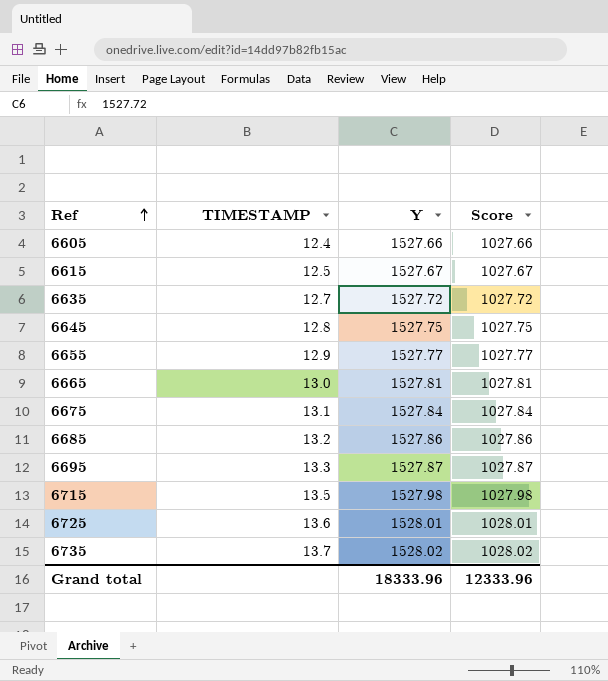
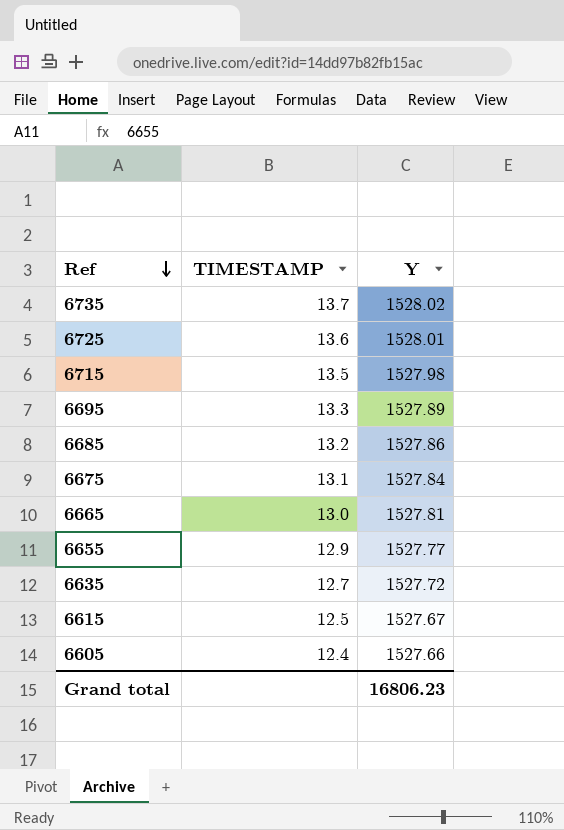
row order: Ref ascending -> Ref descending
column Score | formula: [Y] - 500 -> none
row 6645: 12.8 | 1527.75 | 1027.75 -> none
6695 | Y: 1527.87 -> 1527.89
Grand total | Y: 18333.96 -> 16806.23

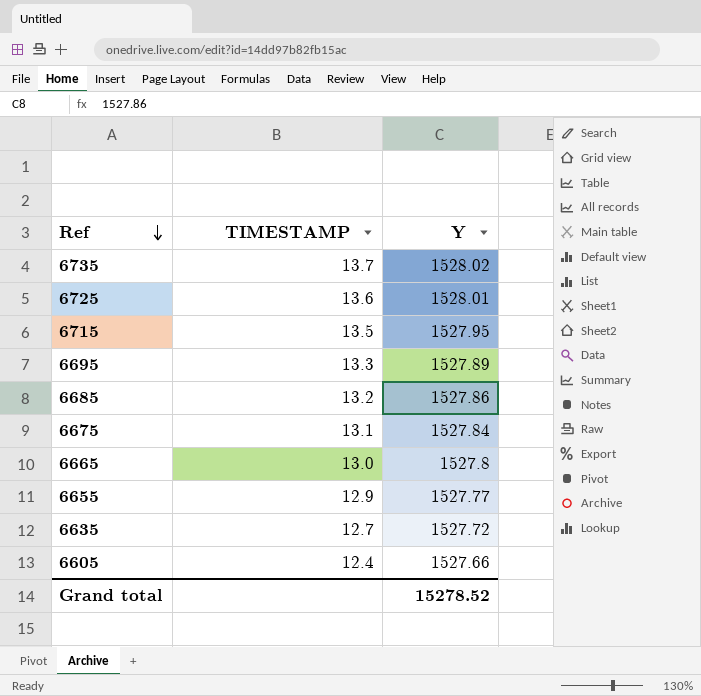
row 6615: 12.5 | 1527.67 -> none
6715 | Y: 1527.98 -> 1527.95
6665 | Y: 1527.81 -> 1527.8
Grand total | Y: 16806.23 -> 15278.52

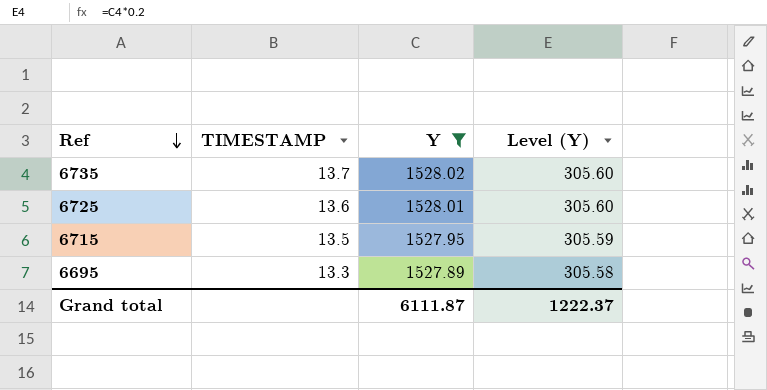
filter: none -> Y >= 1527.89
column Level (Y) | formula: none -> [Y] * 0.2
Grand total | Y: 15278.52 -> 6111.87

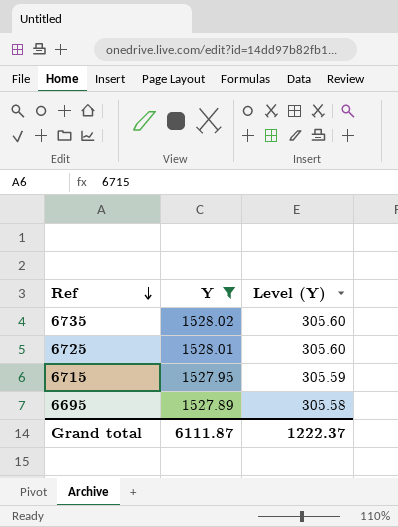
column TIMESTAMP | position: 2 -> none

